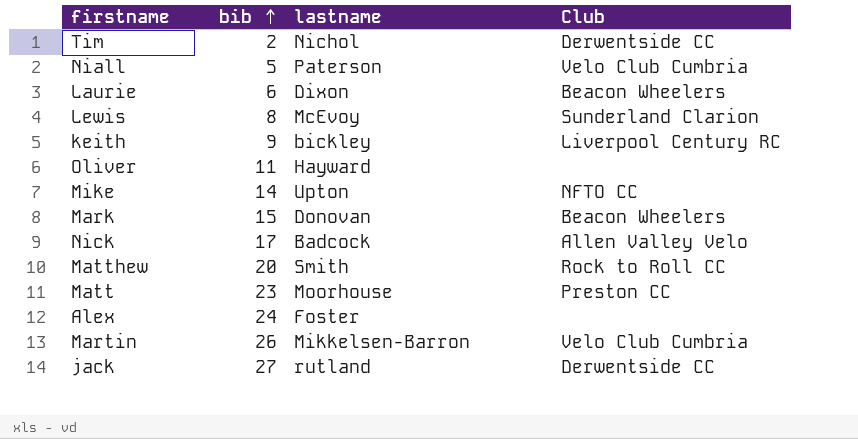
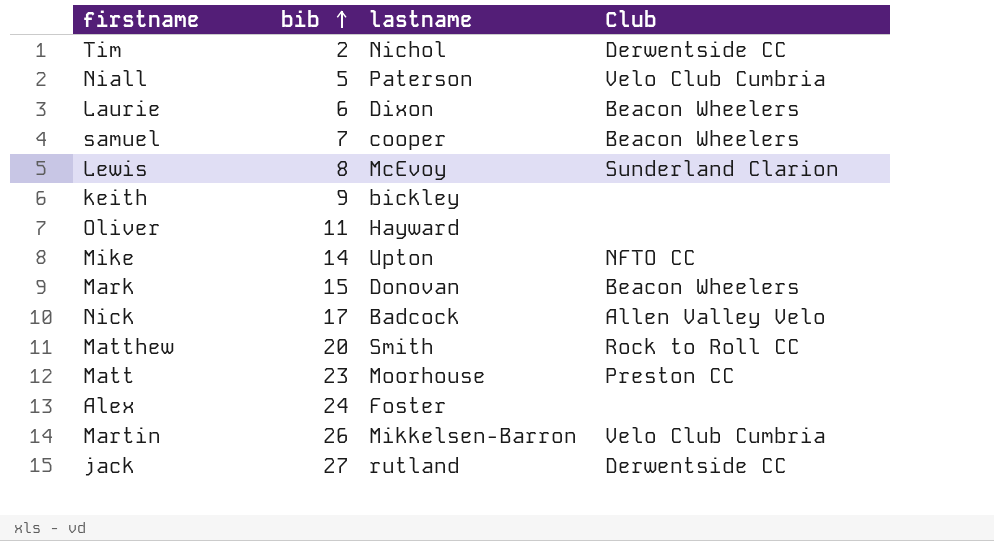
row samuel: none -> 7 | cooper | Beacon Wheelers
keith | Club: Liverpool Century RC -> none

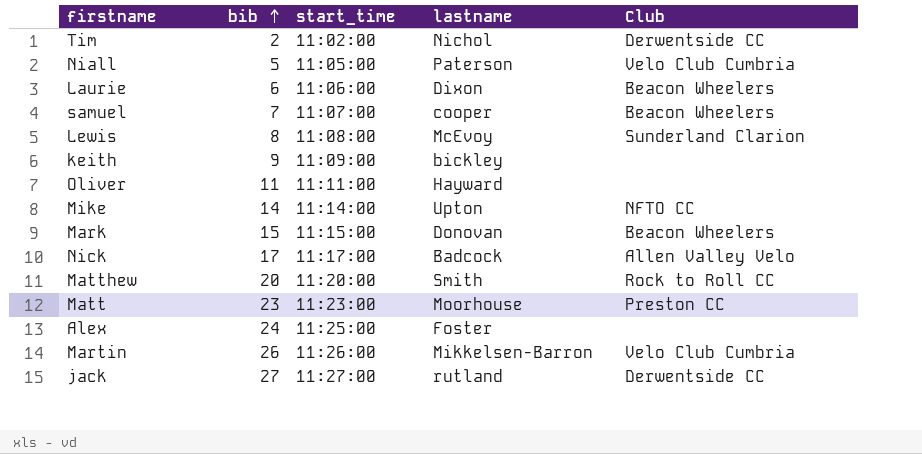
column start_time | position: none -> 3

